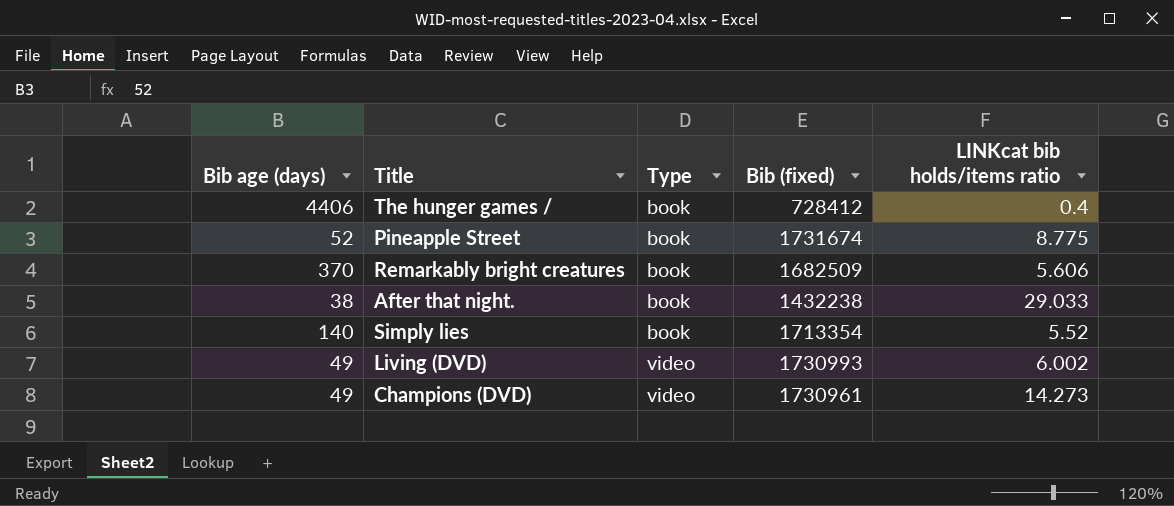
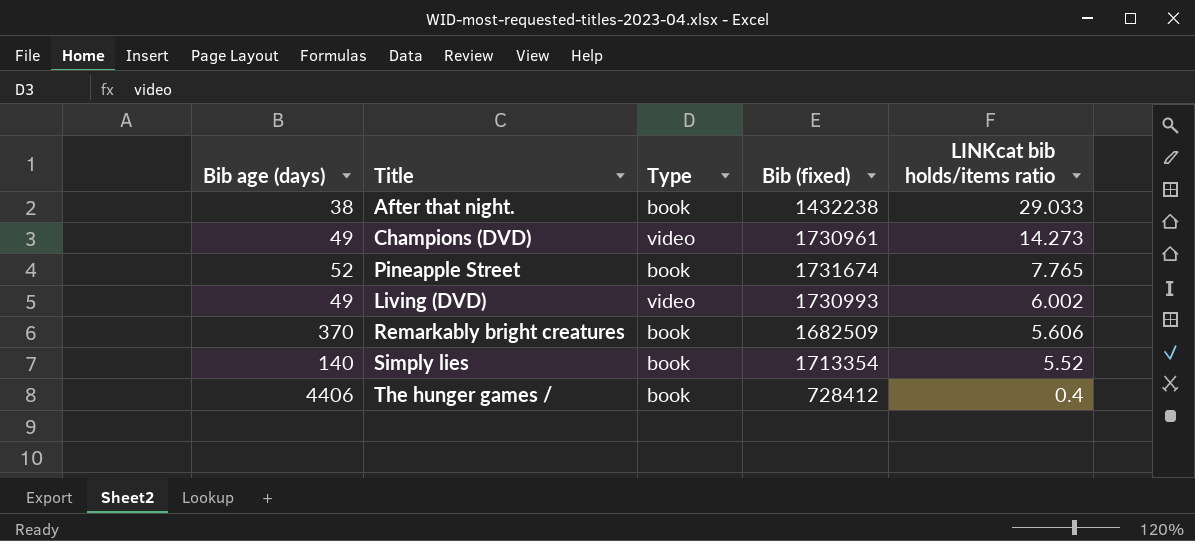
row order: Type ascending -> LINKcat bib holds/items ratio descending
Pineapple Street | LINKcat bib holds/items ratio: 8.775 -> 7.765

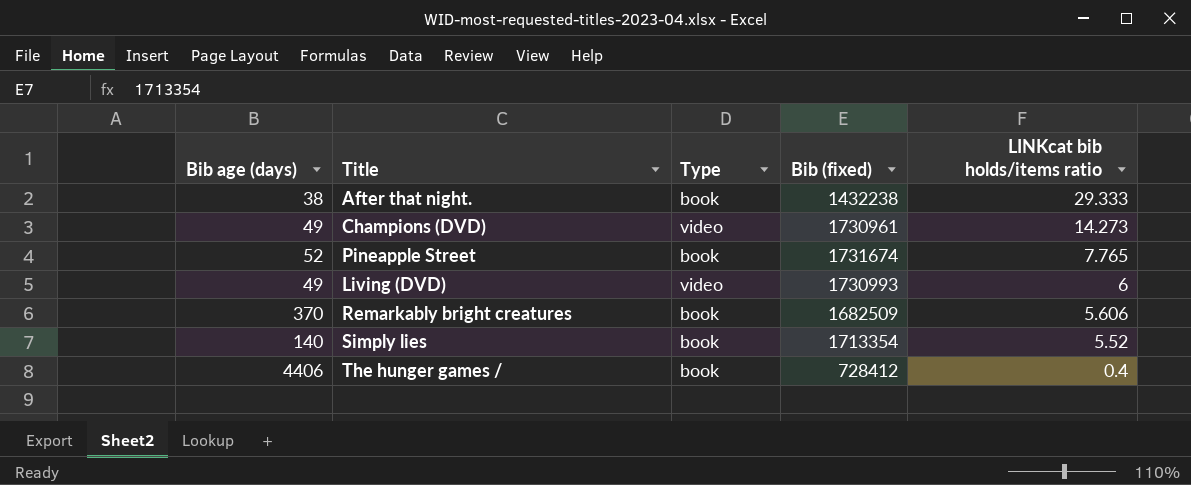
After that night. | LINKcat bib holds/items ratio: 29.033 -> 29.333
Living (DVD) | LINKcat bib holds/items ratio: 6.002 -> 6

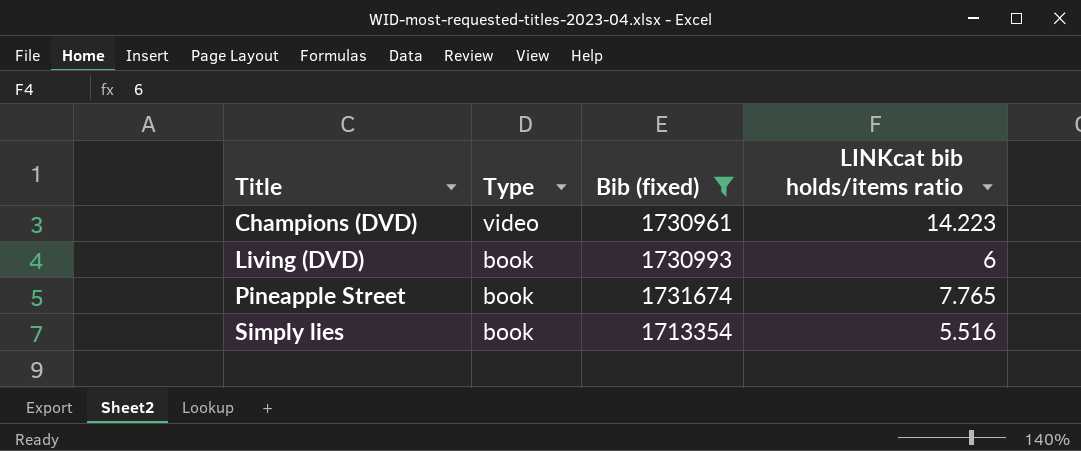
filter: none -> Bib (fixed) >= 1713354
row order: LINKcat bib holds/items ratio descending -> Title ascending
column Bib age (days) | position: 1 -> none
Champions (DVD) | LINKcat bib holds/items ratio: 14.273 -> 14.223
Living (DVD) | Type: video -> book
Simply lies | LINKcat bib holds/items ratio: 5.52 -> 5.516

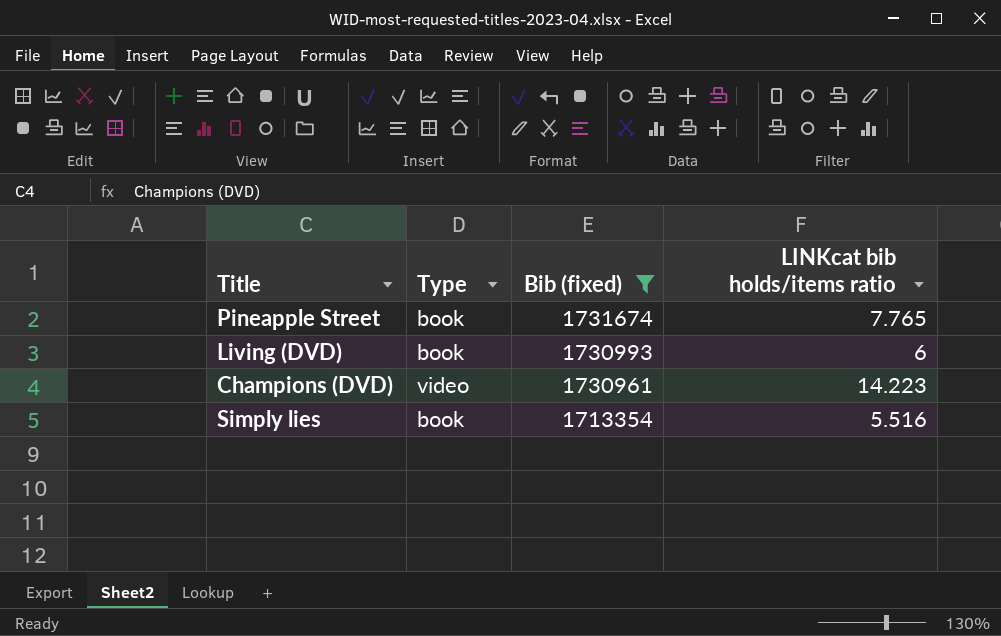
row order: Title ascending -> Bib (fixed) descending

